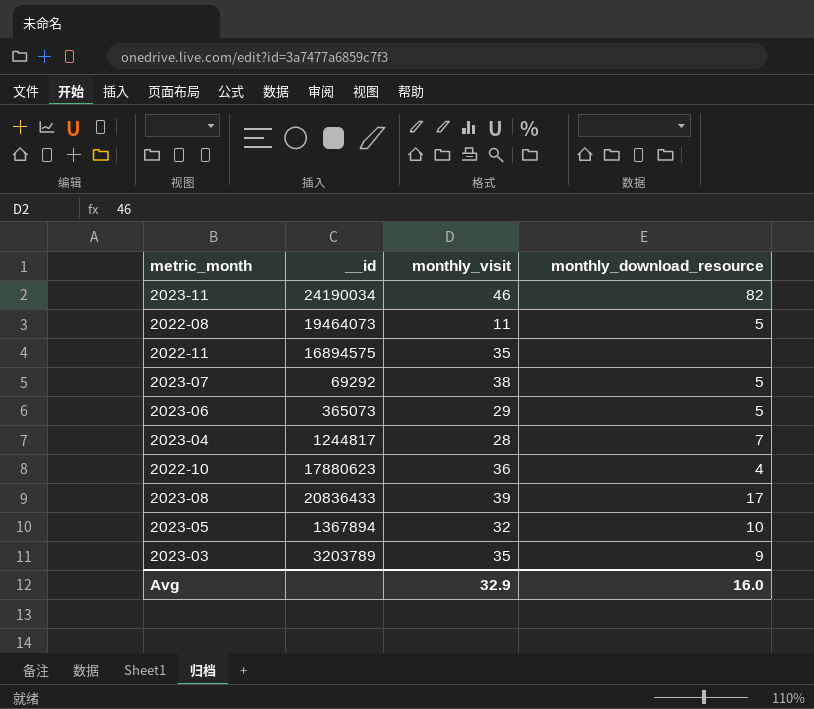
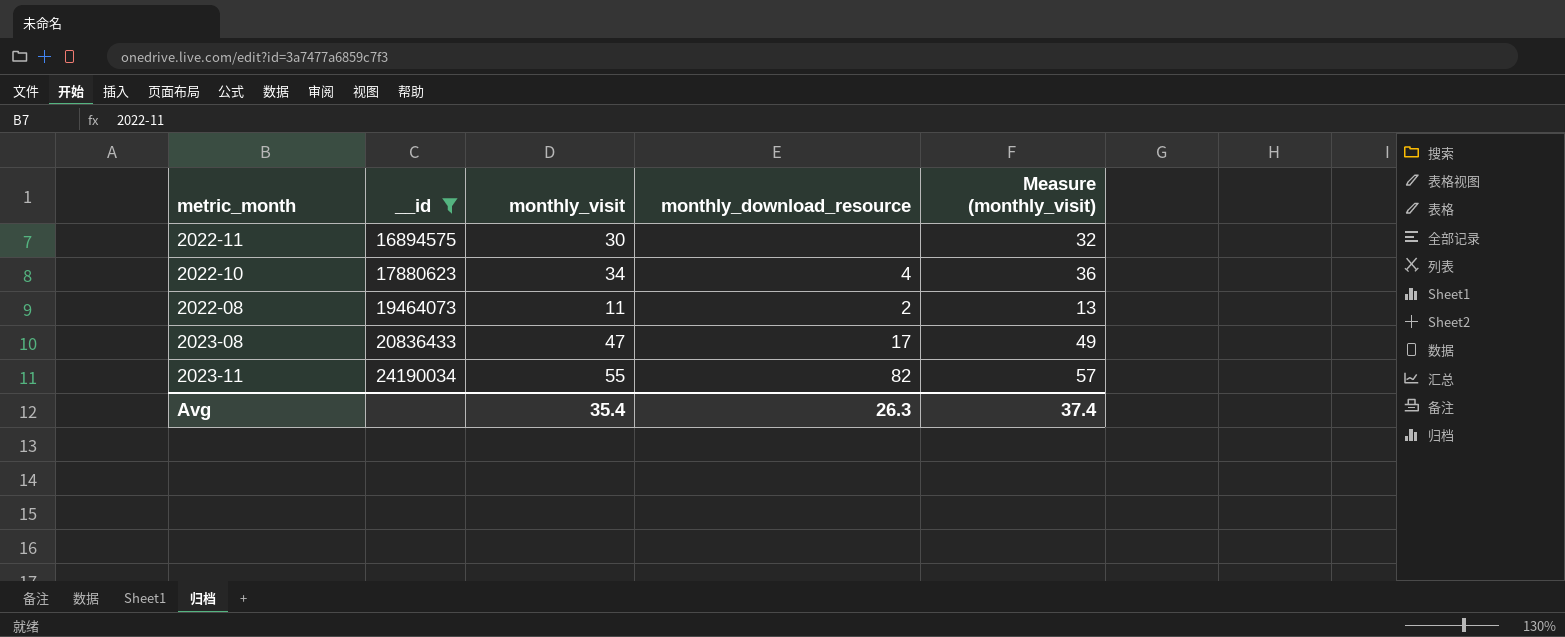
filter: none -> __id >= 16894575
row order: none -> __id ascending
column Measure (monthly_visit) | formula: none -> [monthly_visit] + 2
2022-11 | monthly_visit: 35 -> 30
2022-10 | monthly_visit: 36 -> 34
2022-08 | monthly_download_resource: 5 -> 2
2023-08 | monthly_visit: 39 -> 47
2023-11 | monthly_visit: 46 -> 55
Avg | monthly_visit: 32.9 -> 35.4
Avg | monthly_download_resource: 16.0 -> 26.3

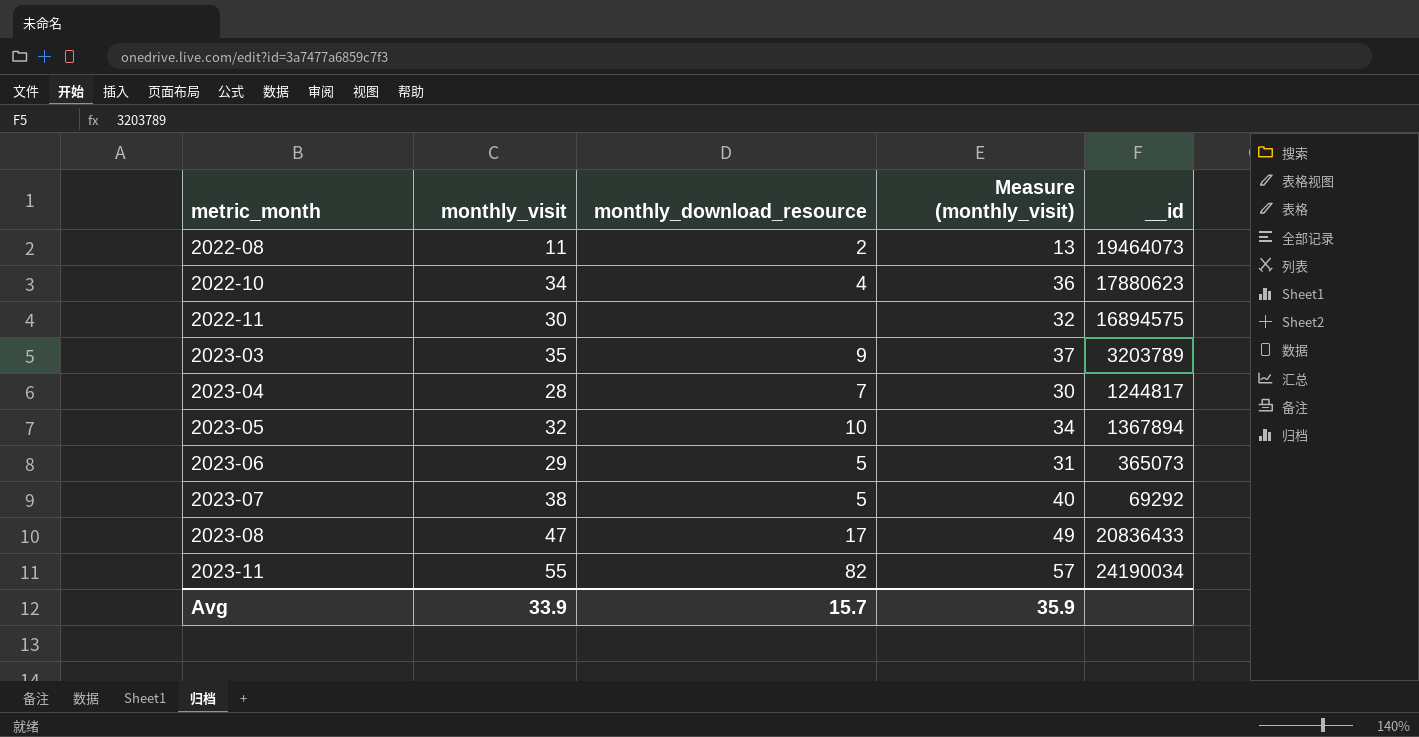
filter: __id >= 16894575 -> none
row order: __id ascending -> metric_month ascending
column __id | position: 2 -> 5
Avg | monthly_visit: 35.4 -> 33.9
Avg | monthly_download_resource: 26.3 -> 15.7
Avg | Measure (monthly_visit): 37.4 -> 35.9

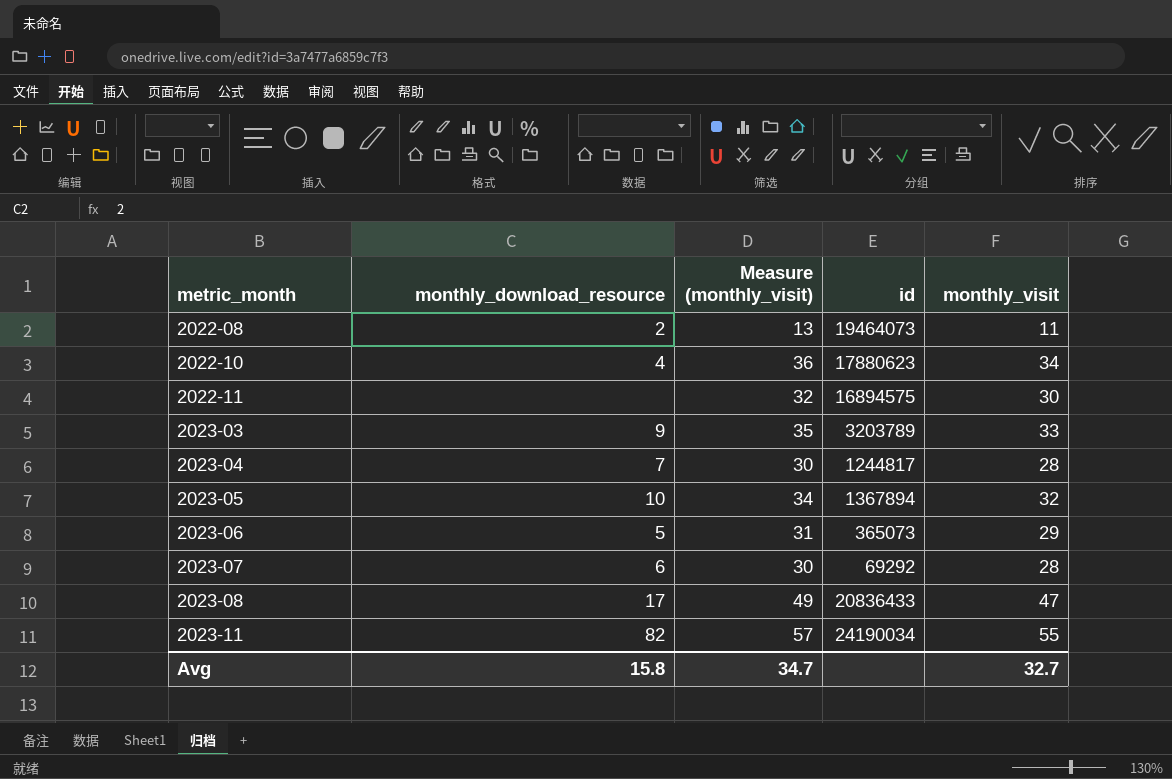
column name: __id -> id
column monthly_visit | position: 2 -> 5
2023-03 | Measure (monthly_visit): 37 -> 35
2023-03 | monthly_visit: 35 -> 33
2023-07 | monthly_download_resource: 5 -> 6
2023-07 | Measure (monthly_visit): 40 -> 30
2023-07 | monthly_visit: 38 -> 28
Avg | monthly_download_resource: 15.7 -> 15.8
Avg | Measure (monthly_visit): 35.9 -> 34.7
Avg | monthly_visit: 33.9 -> 32.7

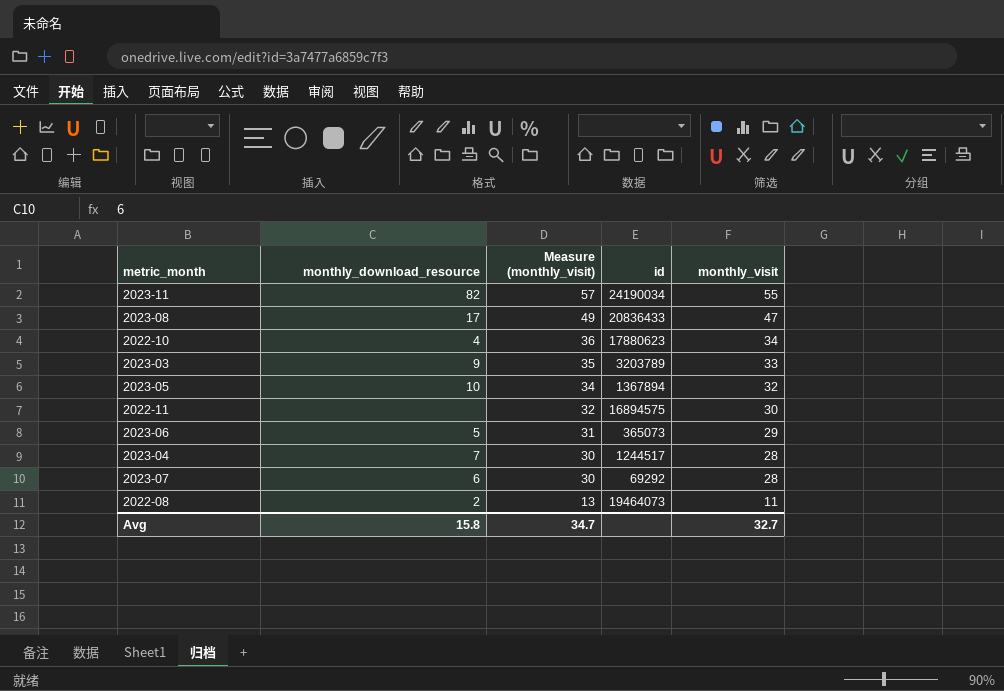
row order: metric_month ascending -> Measure (monthly_visit) descending
2023-04 | id: 1244817 -> 1244517

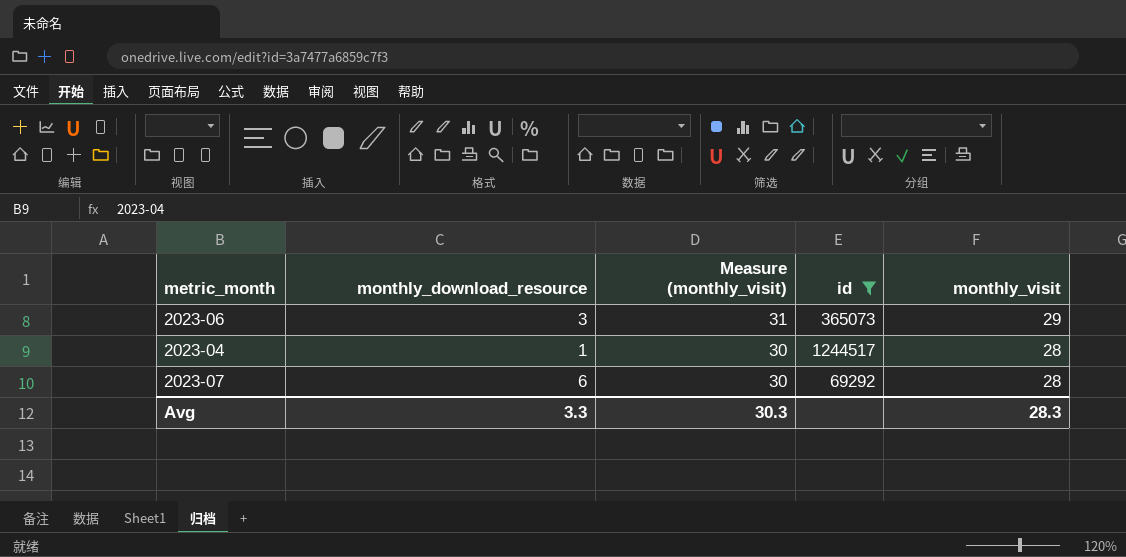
filter: none -> id <= 1244517
2023-06 | monthly_download_resource: 5 -> 3
2023-04 | monthly_download_resource: 7 -> 1
Avg | monthly_download_resource: 15.8 -> 3.3
Avg | Measure (monthly_visit): 34.7 -> 30.3
Avg | monthly_visit: 32.7 -> 28.3

